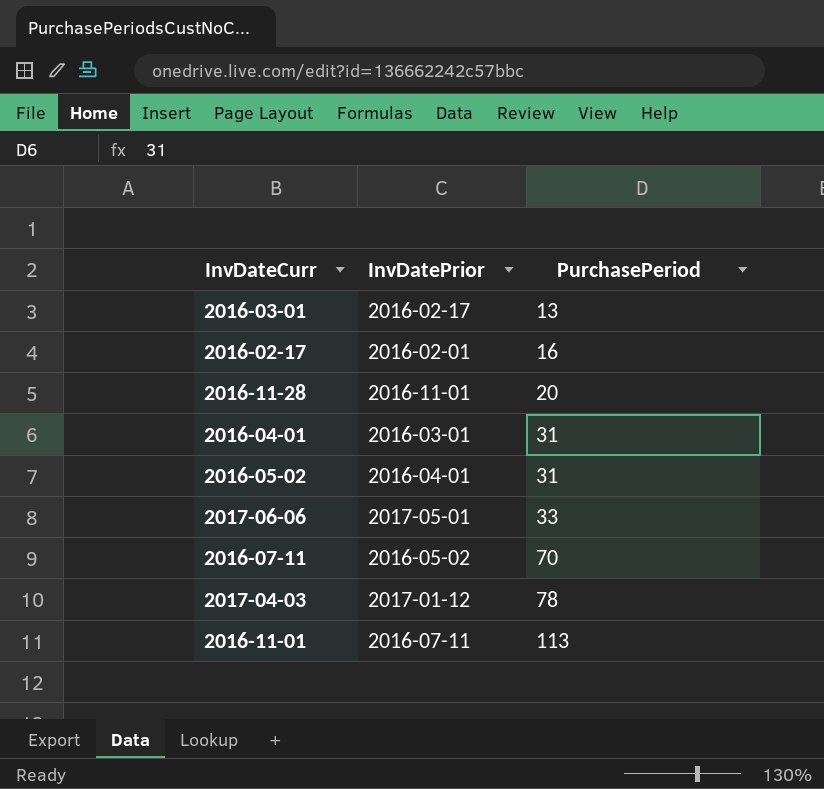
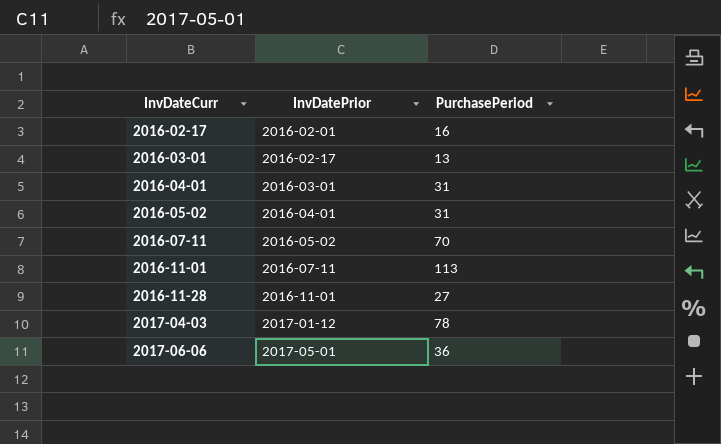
row order: PurchasePeriod ascending -> InvDateCurr ascending
2016-11-28 | PurchasePeriod: 20 -> 27
2017-06-06 | PurchasePeriod: 33 -> 36

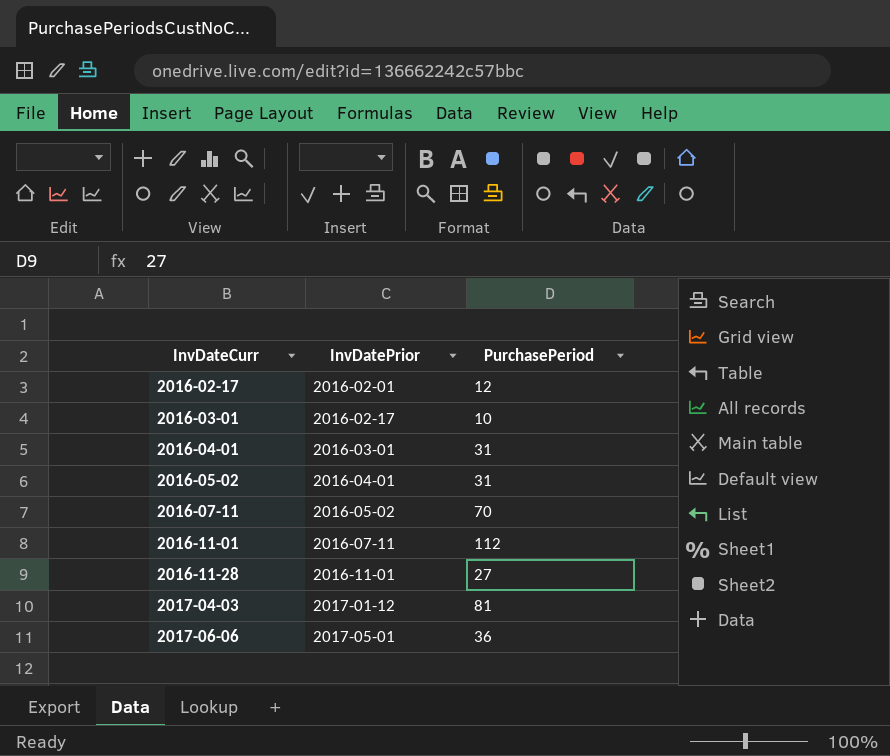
2016-02-17 | PurchasePeriod: 16 -> 12
2016-03-01 | PurchasePeriod: 13 -> 10
2016-11-01 | PurchasePeriod: 113 -> 112
2017-04-03 | PurchasePeriod: 78 -> 81

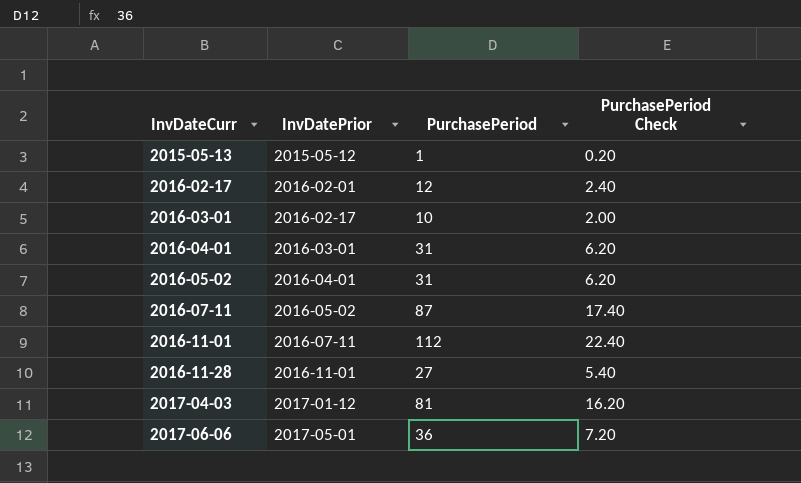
column PurchasePeriod Check | formula: none -> [PurchasePeriod] * 0.2
row 2015-05-13: none -> 2015-05-12 | 1 | 0.20
2016-07-11 | PurchasePeriod: 70 -> 87

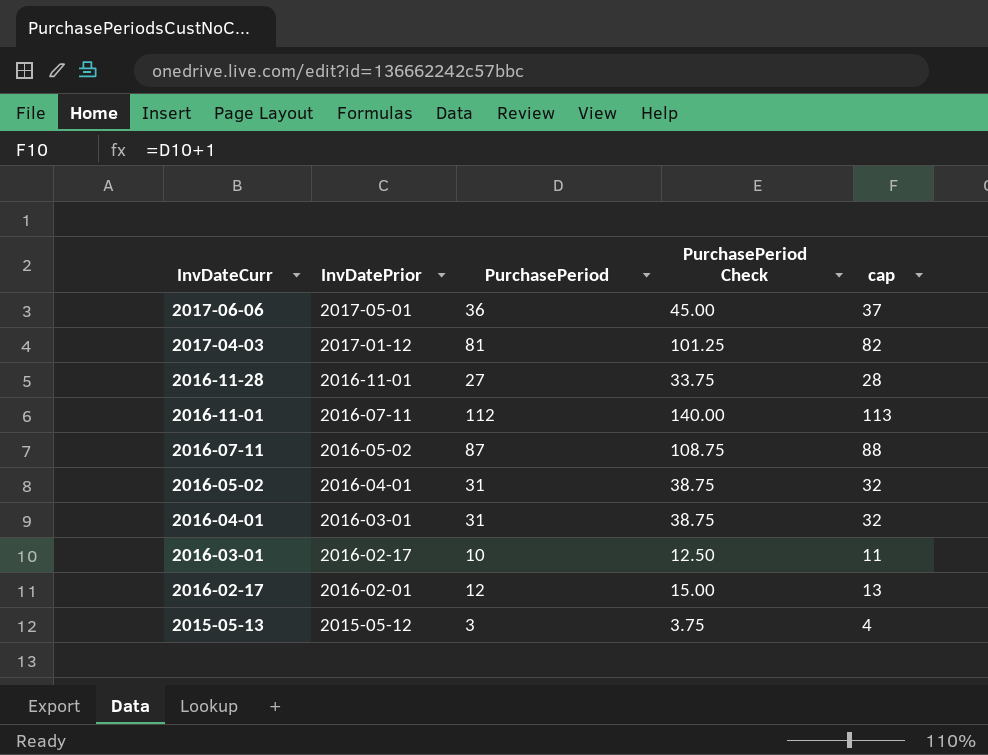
row order: InvDateCurr ascending -> InvDateCurr descending
column PurchasePeriod Check | formula: [PurchasePeriod] * 0.2 -> [PurchasePeriod] * 1.25
column cap | formula: none -> [PurchasePeriod] + 1
2015-05-13 | PurchasePeriod: 1 -> 3

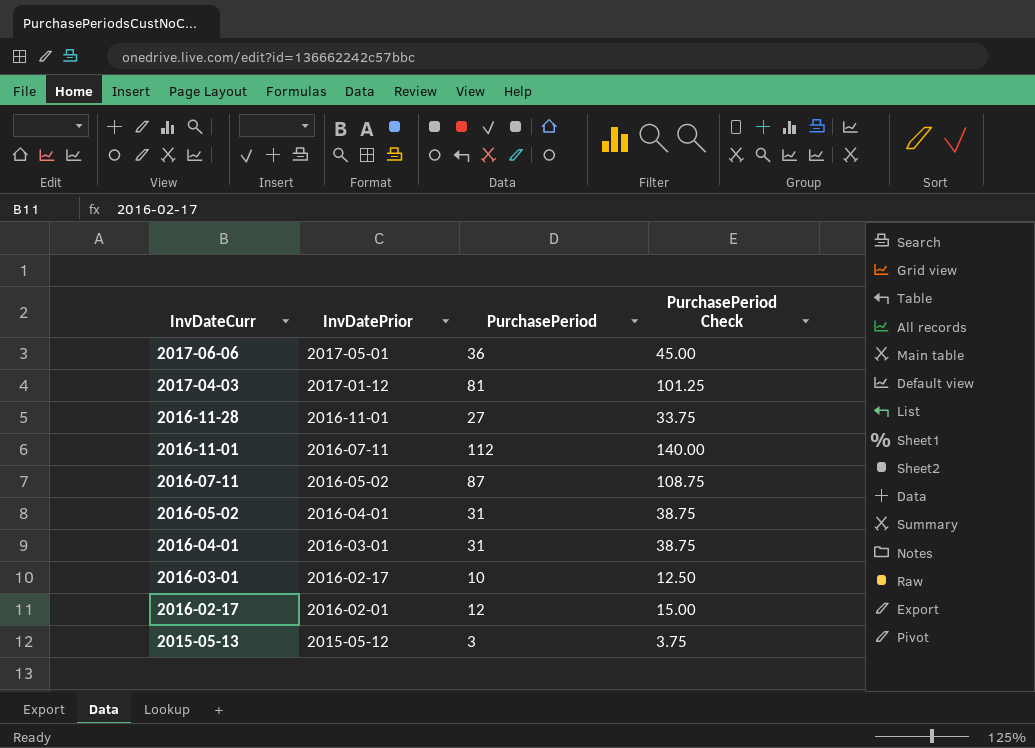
column cap | formula: [PurchasePeriod] + 1 -> none

